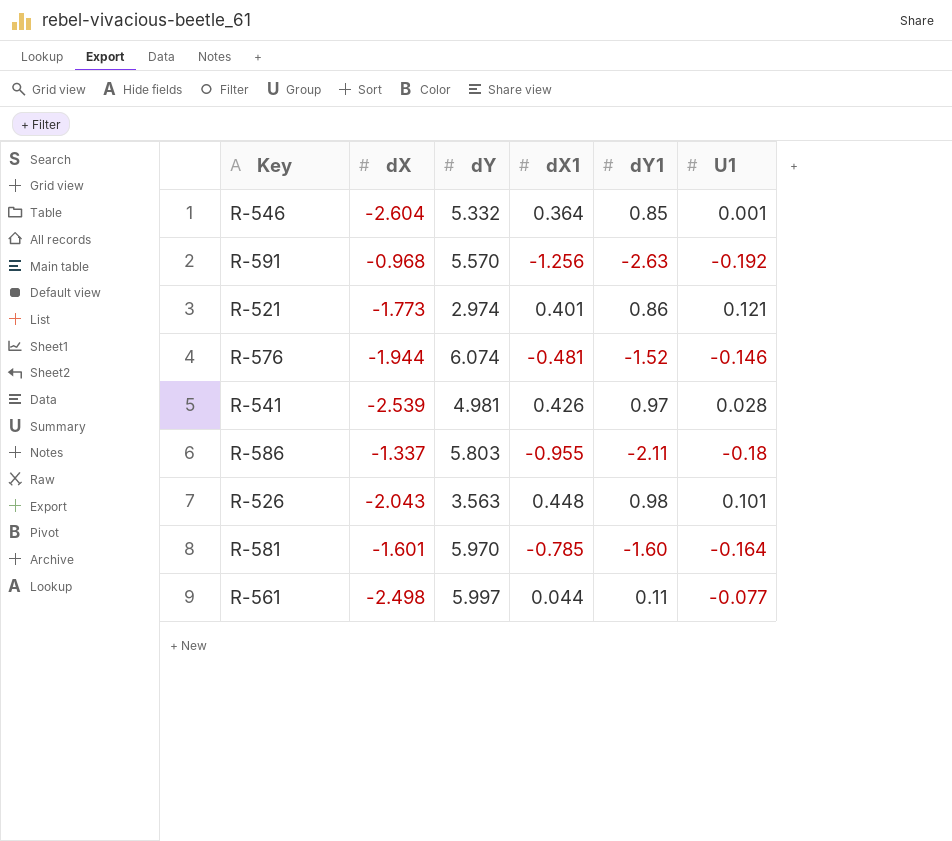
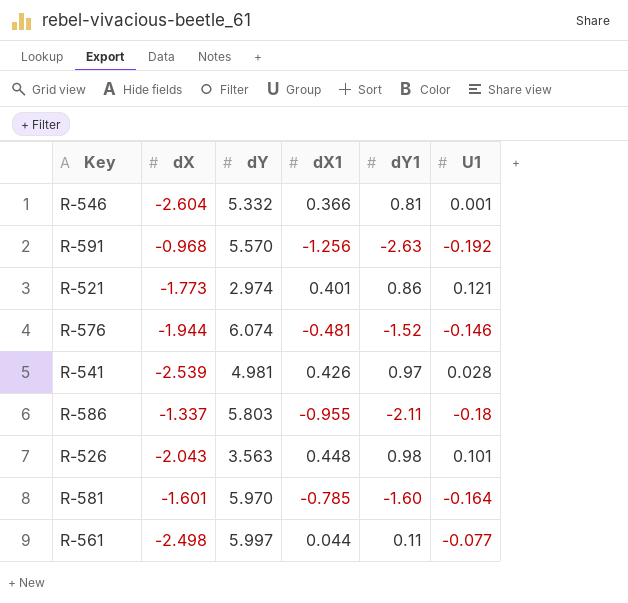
R-546 | dX1: 0.364 -> 0.366
R-546 | dY1: 0.85 -> 0.81

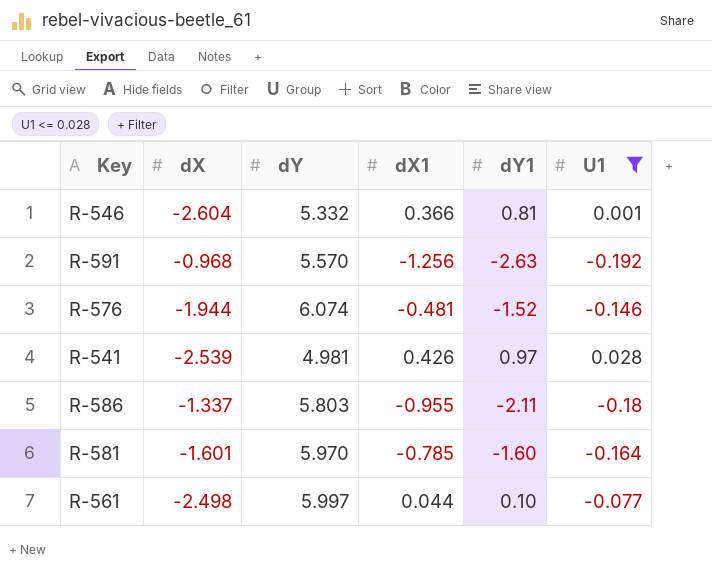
filter: none -> U1 <= 0.028
R-561 | dY1: 0.11 -> 0.10

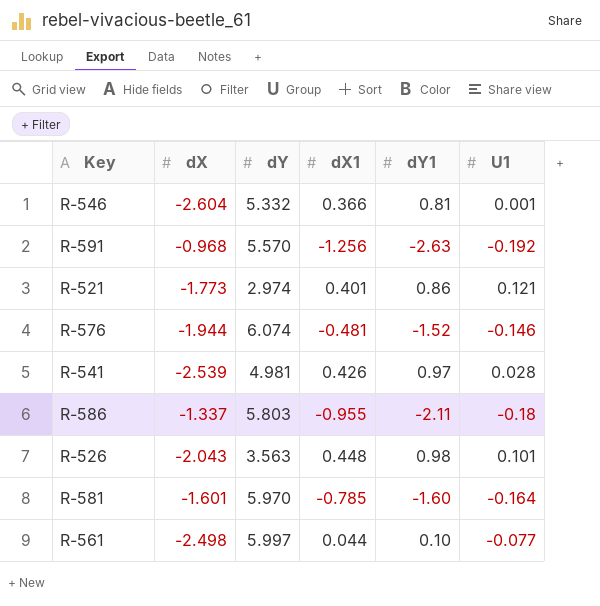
filter: U1 <= 0.028 -> none

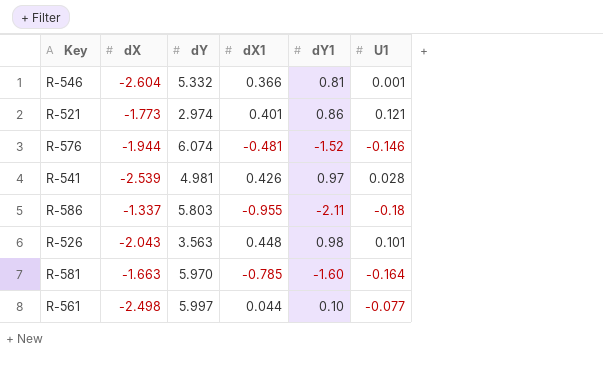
row R-591: -0.968 | 5.570 | -1.256 | -2.63 | -0.192 -> none
R-581 | dX: -1.601 -> -1.663

